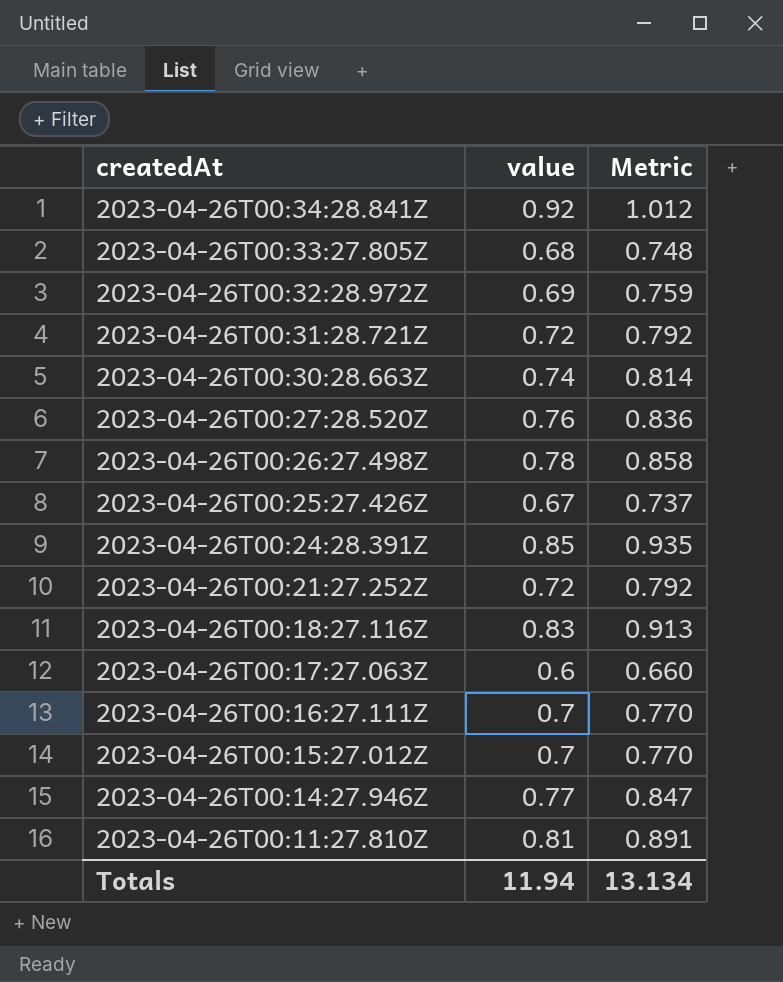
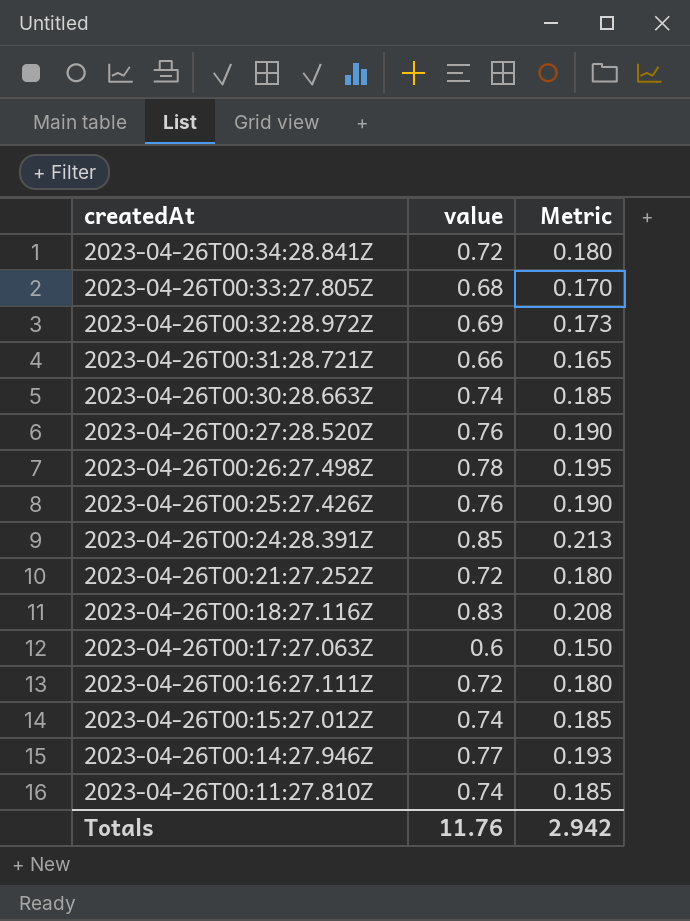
column Metric | formula: [value] * 1.1 -> [value] * 0.25
2023-04-26T00:34:28.841Z | value: 0.92 -> 0.72
2023-04-26T00:31:28.721Z | value: 0.72 -> 0.66
2023-04-26T00:25:27.426Z | value: 0.67 -> 0.76
2023-04-26T00:16:27.111Z | value: 0.7 -> 0.72
2023-04-26T00:15:27.012Z | value: 0.7 -> 0.74
2023-04-26T00:11:27.810Z | value: 0.81 -> 0.74
Totals | value: 11.94 -> 11.76
Totals | Metric: 13.134 -> 2.942

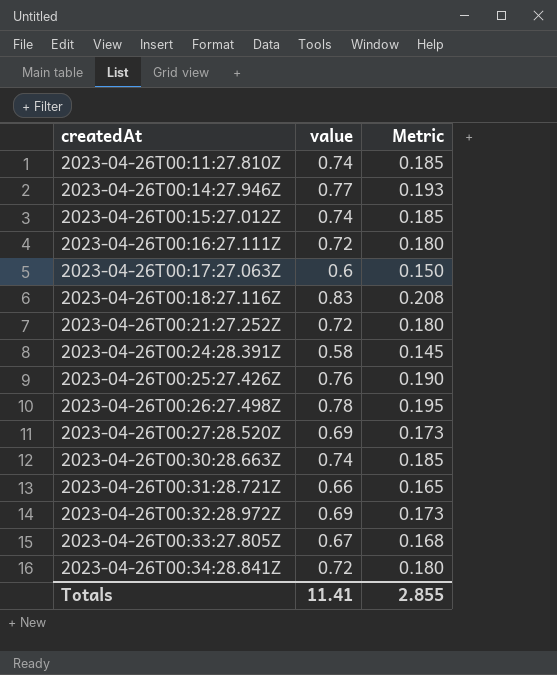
row order: createdAt descending -> createdAt ascending
2023-04-26T00:24:28.391Z | value: 0.85 -> 0.58
2023-04-26T00:24:28.391Z | Metric: 0.213 -> 0.145
2023-04-26T00:27:28.520Z | value: 0.76 -> 0.69
2023-04-26T00:27:28.520Z | Metric: 0.190 -> 0.173
2023-04-26T00:33:27.805Z | value: 0.68 -> 0.67
2023-04-26T00:33:27.805Z | Metric: 0.170 -> 0.168
Totals | value: 11.76 -> 11.41
Totals | Metric: 2.942 -> 2.855

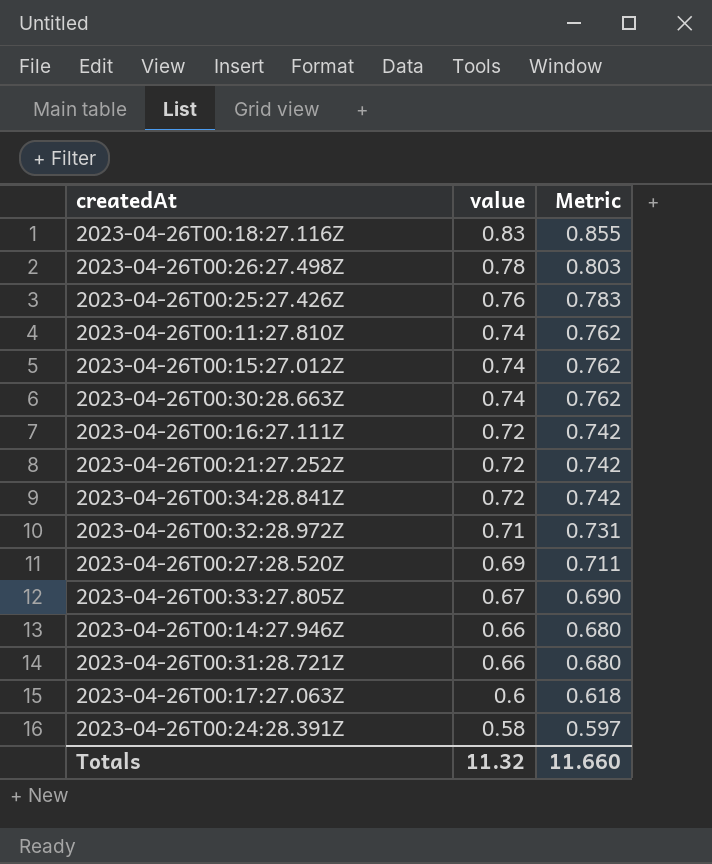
row order: createdAt ascending -> value descending
column Metric | formula: [value] * 0.25 -> [value] * 1.03
2023-04-26T00:32:28.972Z | value: 0.69 -> 0.71
2023-04-26T00:14:27.946Z | value: 0.77 -> 0.66
Totals | value: 11.41 -> 11.32
Totals | Metric: 2.855 -> 11.660

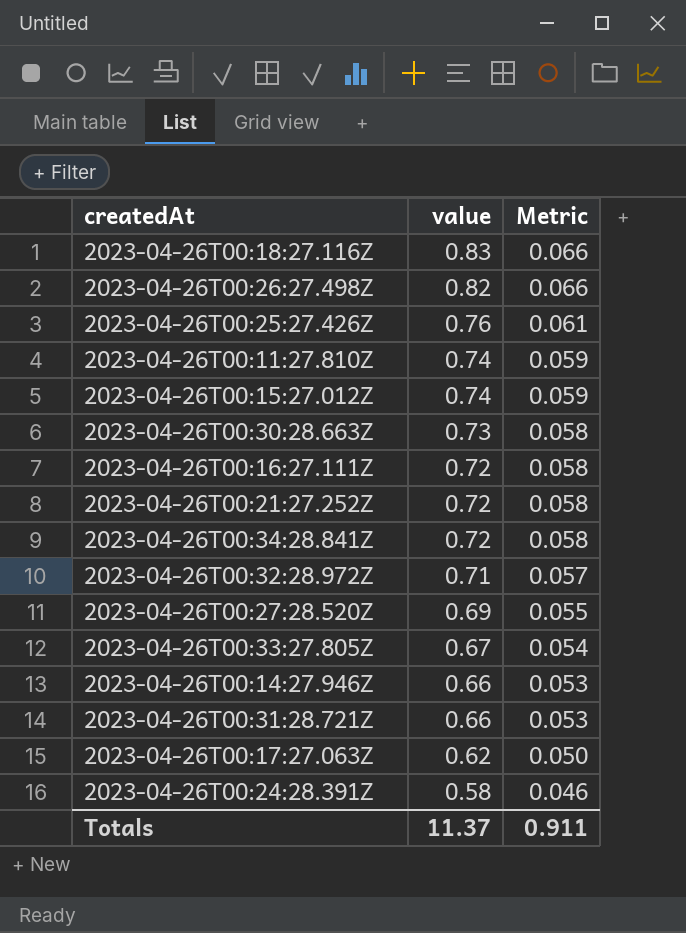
column Metric | formula: [value] * 1.03 -> [value] * 0.08
2023-04-26T00:26:27.498Z | value: 0.78 -> 0.82
2023-04-26T00:30:28.663Z | value: 0.74 -> 0.73
2023-04-26T00:17:27.063Z | value: 0.6 -> 0.62
Totals | value: 11.32 -> 11.37
Totals | Metric: 11.660 -> 0.911

